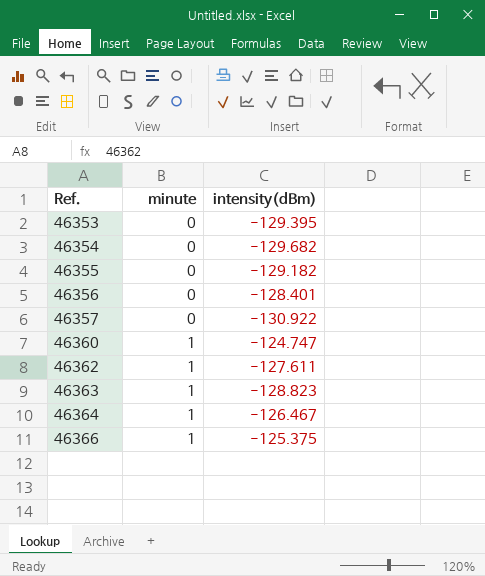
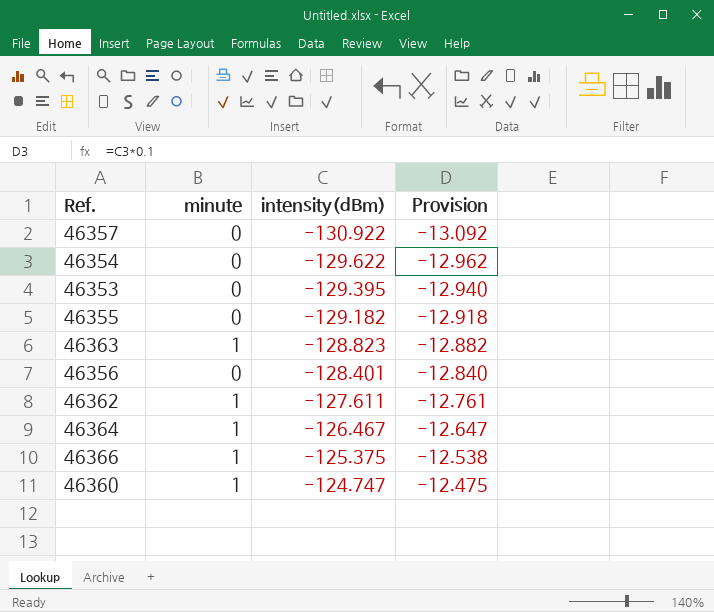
row order: Ref. ascending -> intensity(dBm) ascending
column Provision | formula: none -> [intensity(dBm)] * 0.1
46354 | intensity(dBm): -129.682 -> -129.622

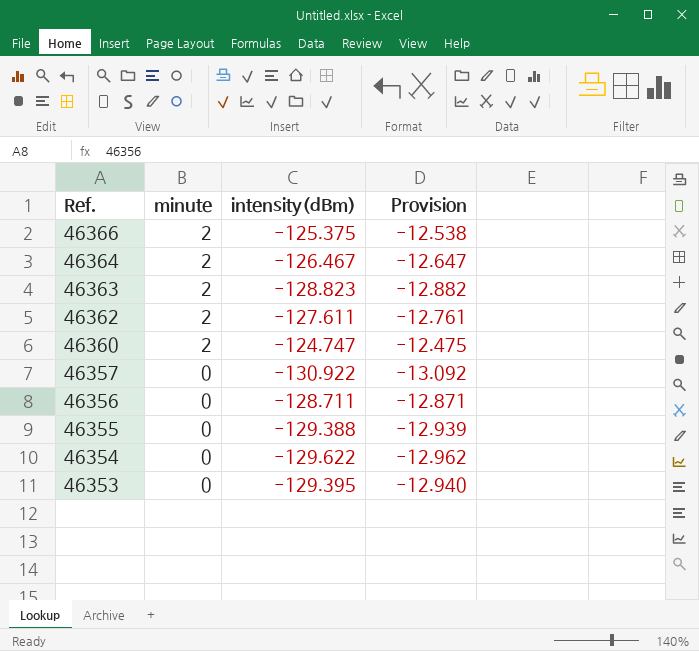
row order: intensity(dBm) ascending -> Ref. descending
46366 | minute: 1 -> 2
46364 | minute: 1 -> 2
46363 | minute: 1 -> 2
46362 | minute: 1 -> 2
46360 | minute: 1 -> 2
46356 | intensity(dBm): -128.401 -> -128.711
46356 | Provision: -12.840 -> -12.871
46355 | intensity(dBm): -129.182 -> -129.388
46355 | Provision: -12.918 -> -12.939

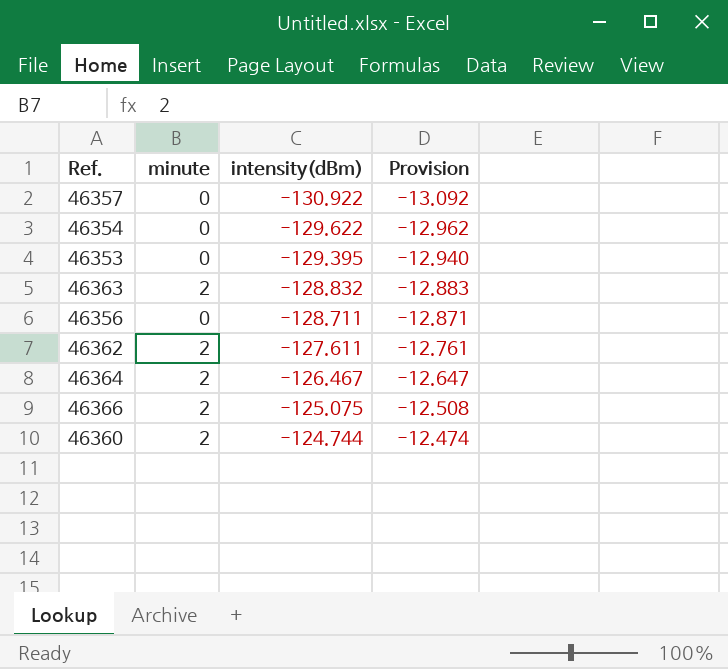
row order: Ref. descending -> intensity(dBm) ascending
row 46355: 0 | -129.388 | -12.939 -> none
46363 | intensity(dBm): -128.823 -> -128.832
46363 | Provision: -12.882 -> -12.883
46366 | intensity(dBm): -125.375 -> -125.075
46366 | Provision: -12.538 -> -12.508
46360 | intensity(dBm): -124.747 -> -124.744
46360 | Provision: -12.475 -> -12.474

